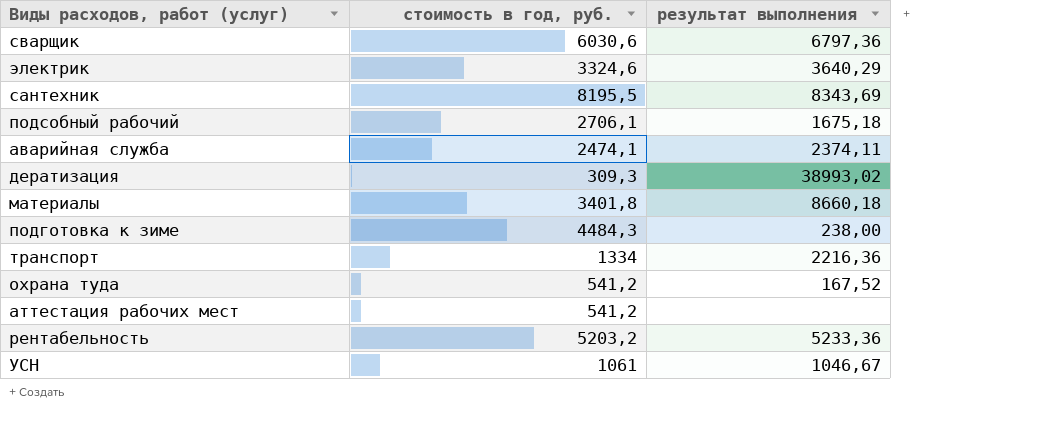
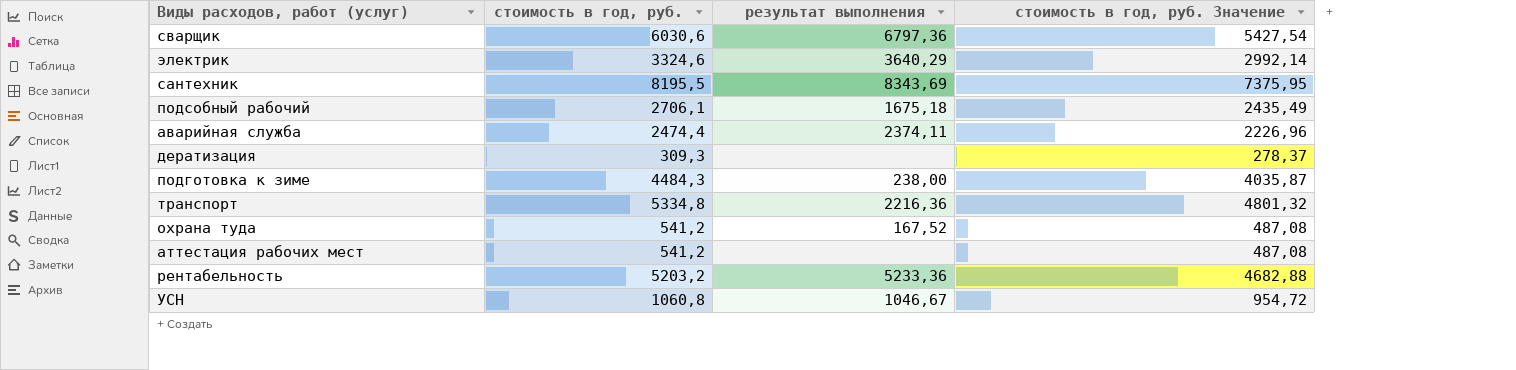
column стоимость в год, руб. Значение | formula: none -> [стоимость в год, руб.] * 0,9
row материалы: 3401,8 | 8660,18 -> none
аварийная служба | стоимость в год, руб.: 2474,1 -> 2474,4
дератизация | результат выполнения: 38993,02 -> none
транспорт | стоимость в год, руб.: 1334 -> 5334,8
УСН | стоимость в год, руб.: 1061 -> 1060,8

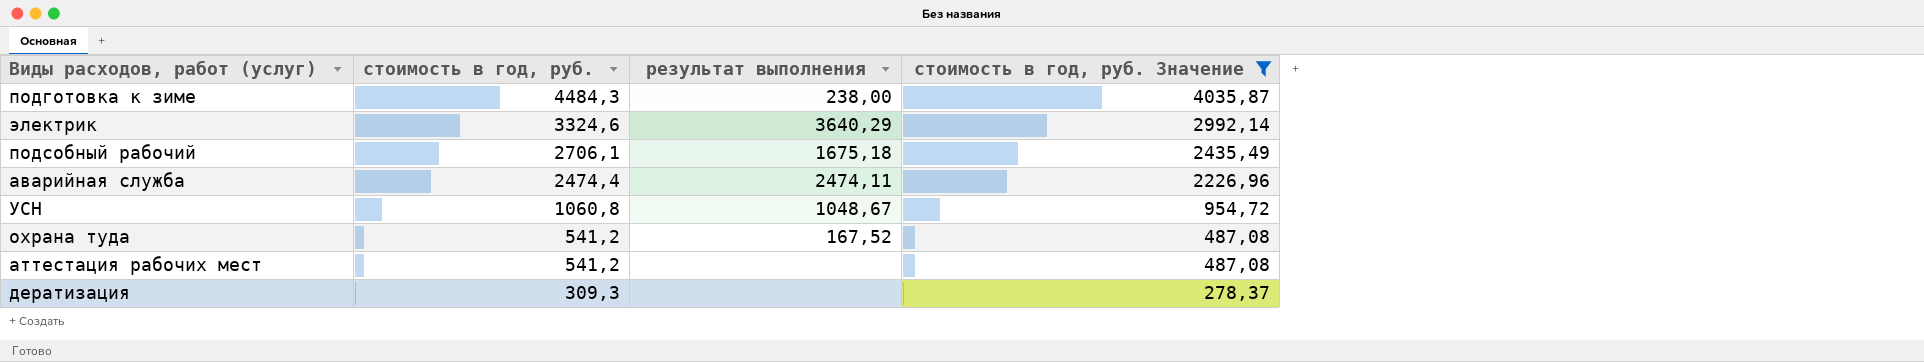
filter: none -> стоимость в год, руб. Значение <= 4035,87
row order: none -> стоимость в год, руб. descending
аварийная служба | результат выполнения: 2374,11 -> 2474,11
УСН | результат выполнения: 1046,67 -> 1048,67

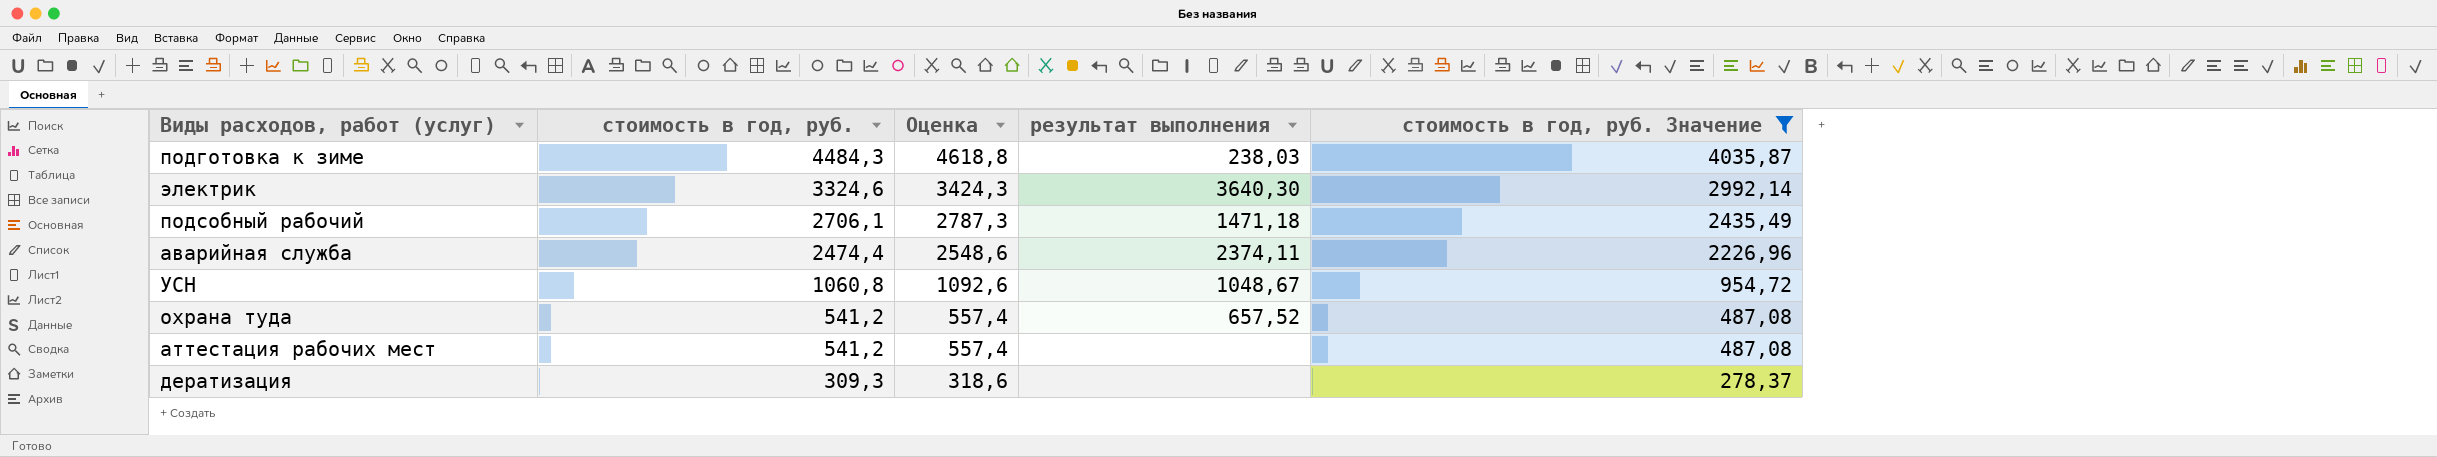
column Оценка | formula: none -> [стоимость в год, руб.] * 1,03
подготовка к зиме | результат выполнения: 238,00 -> 238,03
электрик | результат выполнения: 3640,29 -> 3640,30
подсобный рабочий | результат выполнения: 1675,18 -> 1471,18
аварийная служба | результат выполнения: 2474,11 -> 2374,11
охрана туда | результат выполнения: 167,52 -> 657,52

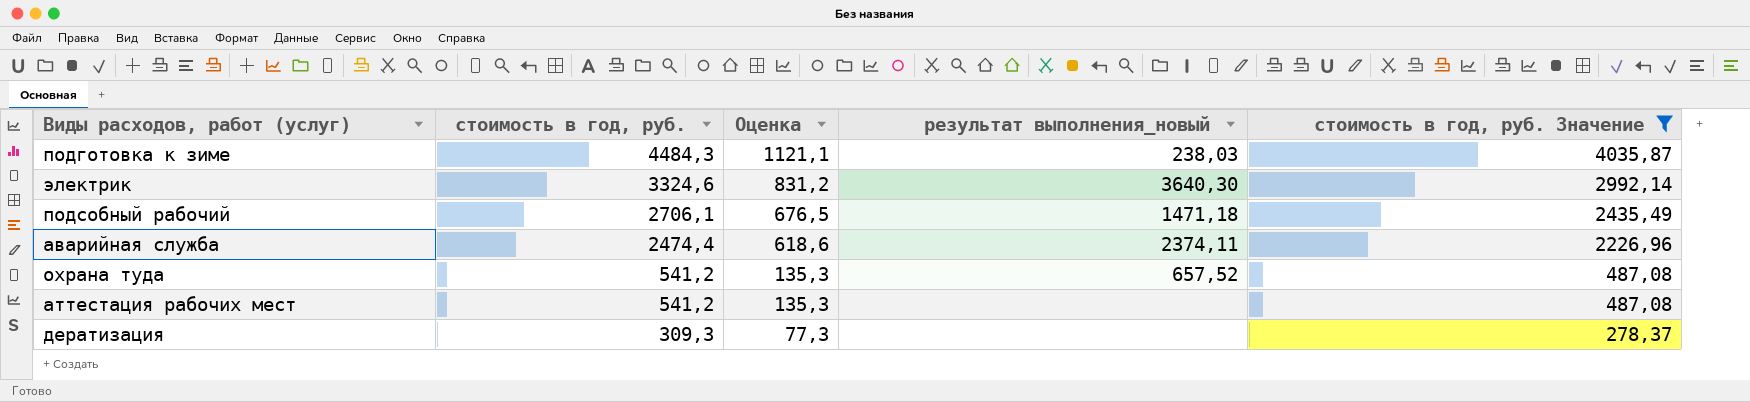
column Оценка | formula: [стоимость в год, руб.] * 1,03 -> [стоимость в год, руб.] * 0,25
column name: результат выполнения -> результат выполнения_новый
row УСН: 1060,8 | 1092,6 | 1048,67 | 954,72 -> none

